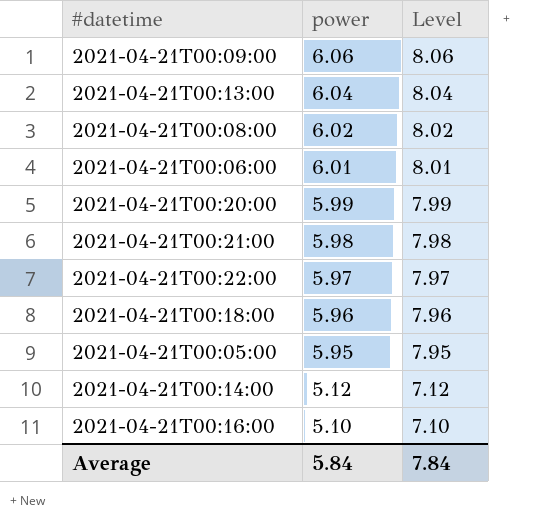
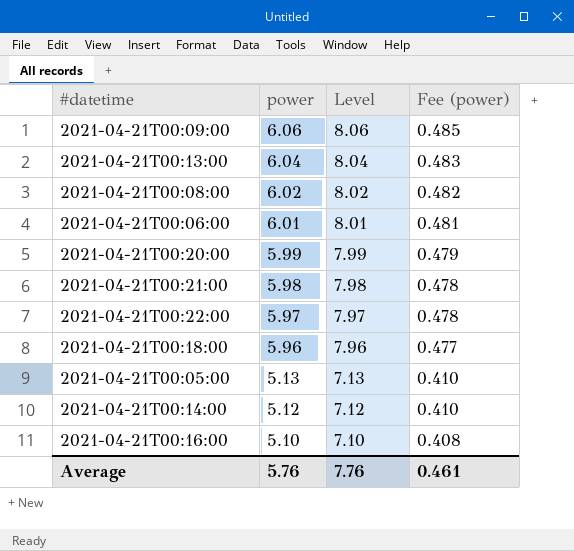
column Fee (power) | formula: none -> [power] * 0.08
2021-04-21T00:05:00 | power: 5.95 -> 5.13
2021-04-21T00:05:00 | Level: 7.95 -> 7.13
Average | power: 5.84 -> 5.76
Average | Level: 7.84 -> 7.76

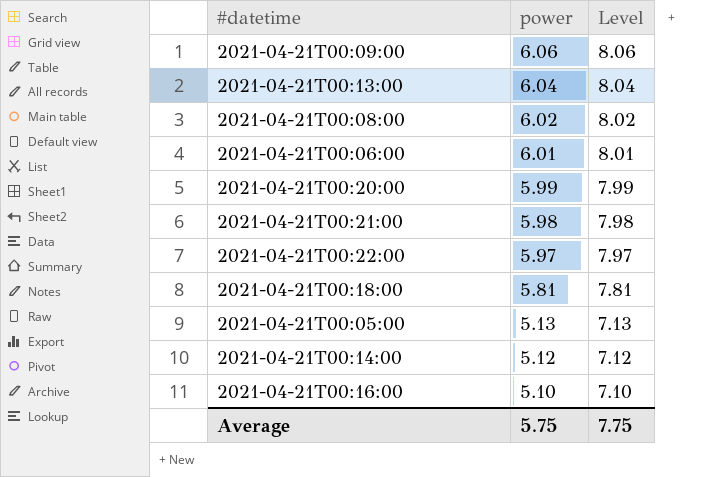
column Fee (power) | formula: [power] * 0.08 -> none
2021-04-21T00:18:00 | power: 5.96 -> 5.81
2021-04-21T00:18:00 | Level: 7.96 -> 7.81
Average | power: 5.76 -> 5.75
Average | Level: 7.76 -> 7.75

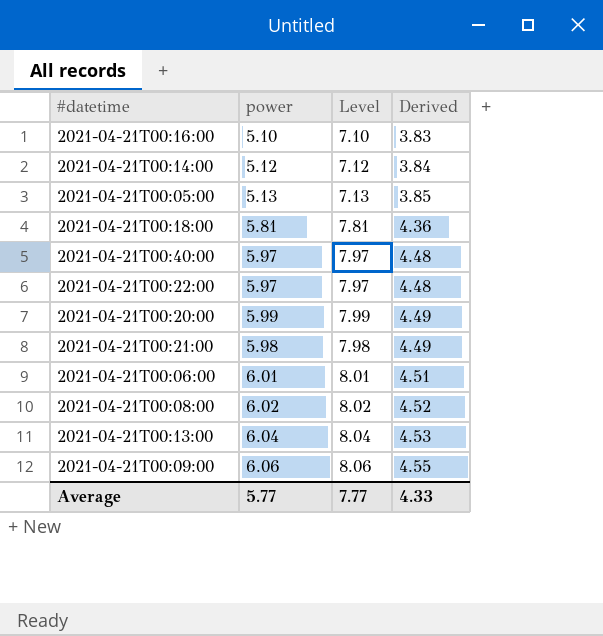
row order: power descending -> Derived ascending
column Derived | formula: none -> [power] * 0.75
row 2021-04-21T00:40:00: none -> 5.97 | 7.97 | 4.48
Average | power: 5.75 -> 5.77
Average | Level: 7.75 -> 7.77

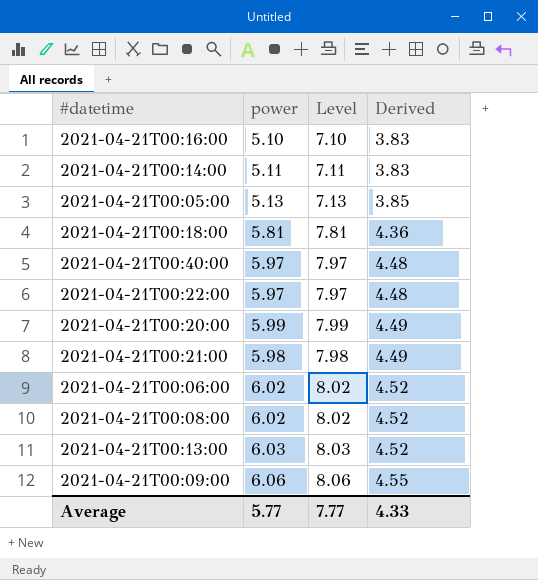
2021-04-21T00:14:00 | power: 5.12 -> 5.11
2021-04-21T00:14:00 | Level: 7.12 -> 7.11
2021-04-21T00:14:00 | Derived: 3.84 -> 3.83
2021-04-21T00:06:00 | power: 6.01 -> 6.02
2021-04-21T00:06:00 | Level: 8.01 -> 8.02
2021-04-21T00:06:00 | Derived: 4.51 -> 4.52
2021-04-21T00:13:00 | power: 6.04 -> 6.03
2021-04-21T00:13:00 | Level: 8.04 -> 8.03
2021-04-21T00:13:00 | Derived: 4.53 -> 4.52

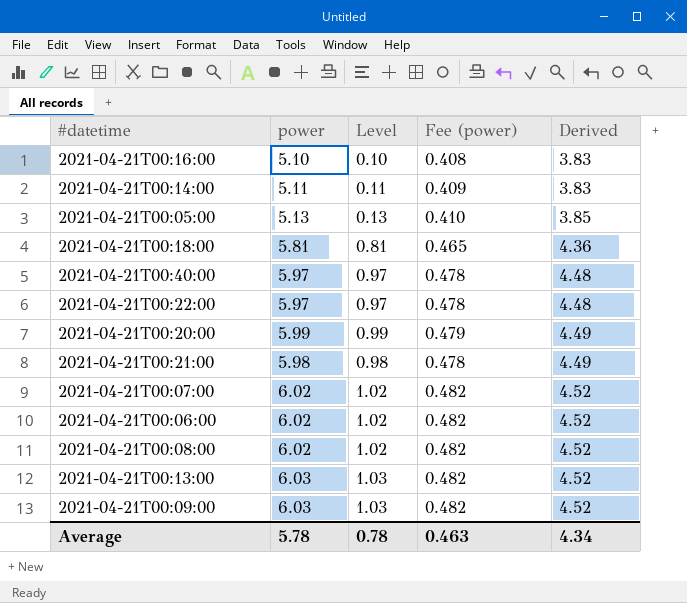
column Level | formula: [power] + 2 -> [power] - 5
column Fee (power) | formula: none -> [power] * 0.08
row 2021-04-21T00:07:00: none -> 6.02 | 1.02 | 0.482 | 4.52
2021-04-21T00:09:00 | power: 6.06 -> 6.03
2021-04-21T00:09:00 | Derived: 4.55 -> 4.52
Average | power: 5.77 -> 5.78
Average | Level: 7.77 -> 0.78
Average | Derived: 4.33 -> 4.34

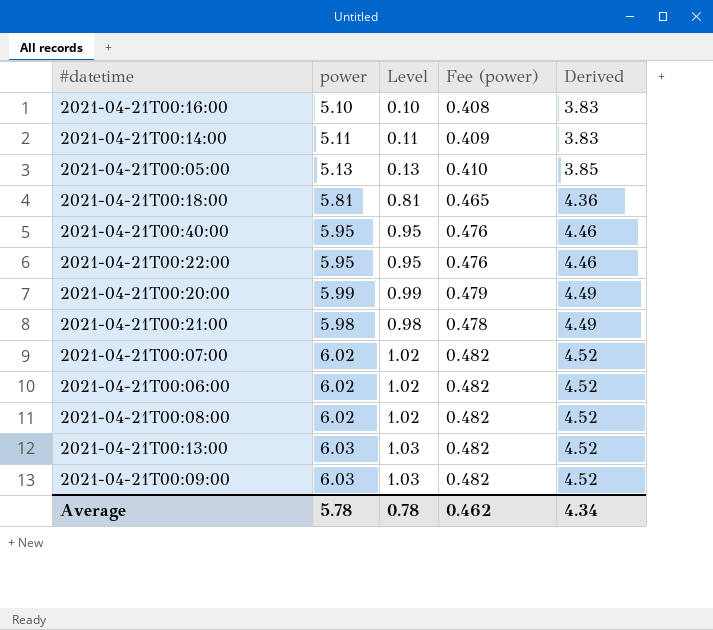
2021-04-21T00:40:00 | power: 5.97 -> 5.95
2021-04-21T00:40:00 | Level: 0.97 -> 0.95
2021-04-21T00:40:00 | Fee (power): 0.478 -> 0.476
2021-04-21T00:40:00 | Derived: 4.48 -> 4.46
2021-04-21T00:22:00 | power: 5.97 -> 5.95
2021-04-21T00:22:00 | Level: 0.97 -> 0.95
2021-04-21T00:22:00 | Fee (power): 0.478 -> 0.476
2021-04-21T00:22:00 | Derived: 4.48 -> 4.46
Average | Fee (power): 0.463 -> 0.462

